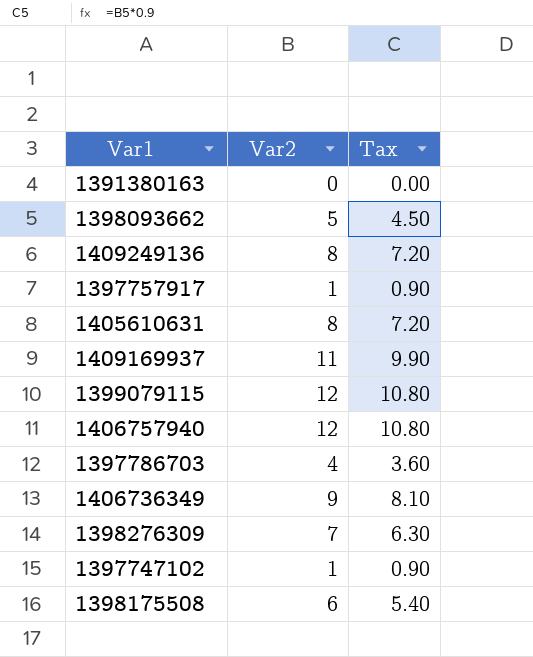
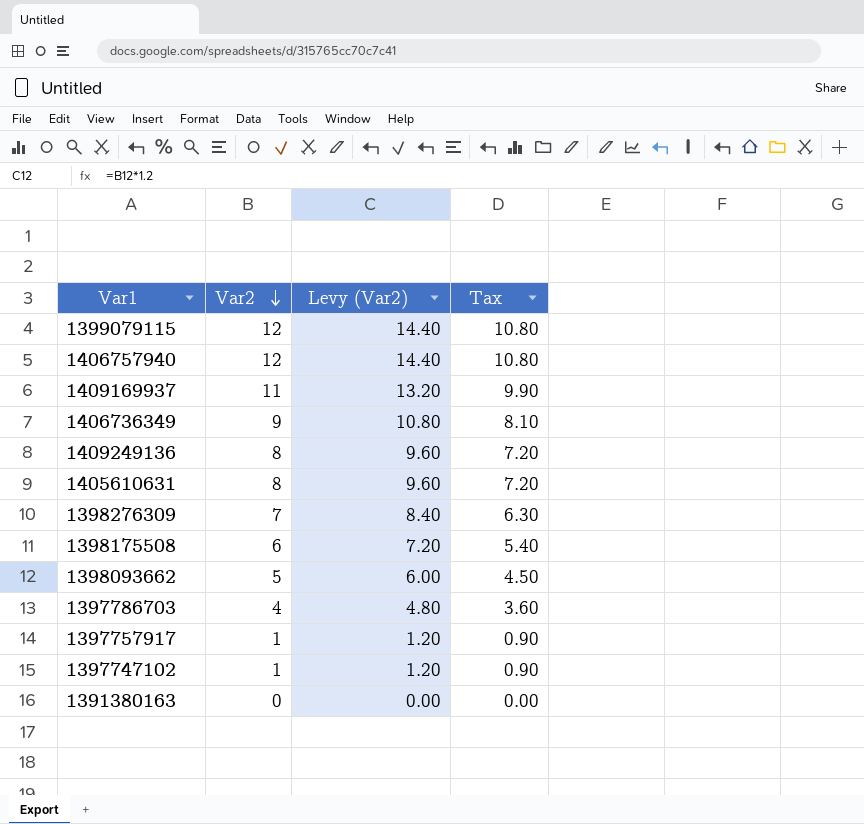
row order: none -> Var2 descending
column Levy (Var2) | formula: none -> [Var2] * 1.2

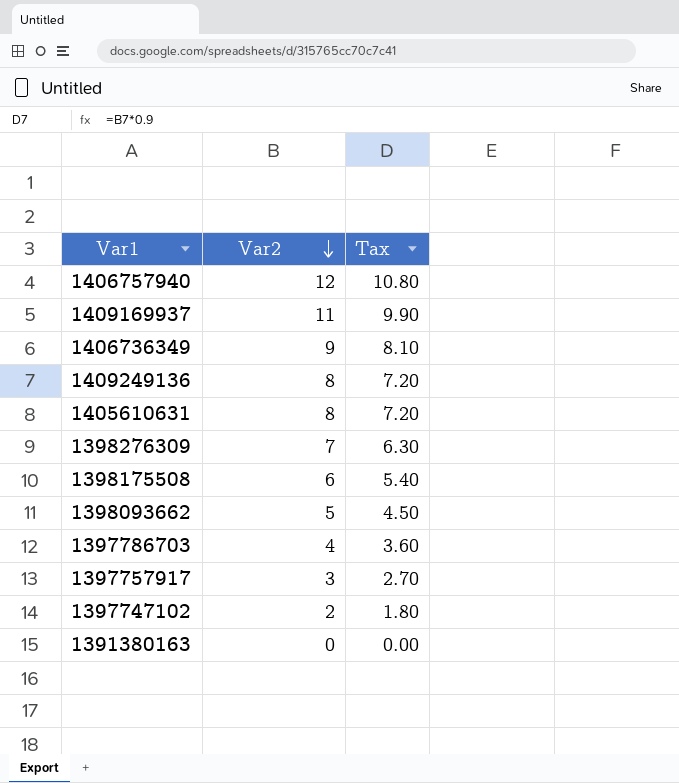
column Levy (Var2) | formula: [Var2] * 1.2 -> none
row 1399079115: 12 | 14.40 | 10.80 -> none
1397757917 | Var2: 1 -> 3
1397757917 | Tax: 0.90 -> 2.70
1397747102 | Var2: 1 -> 2
1397747102 | Tax: 0.90 -> 1.80

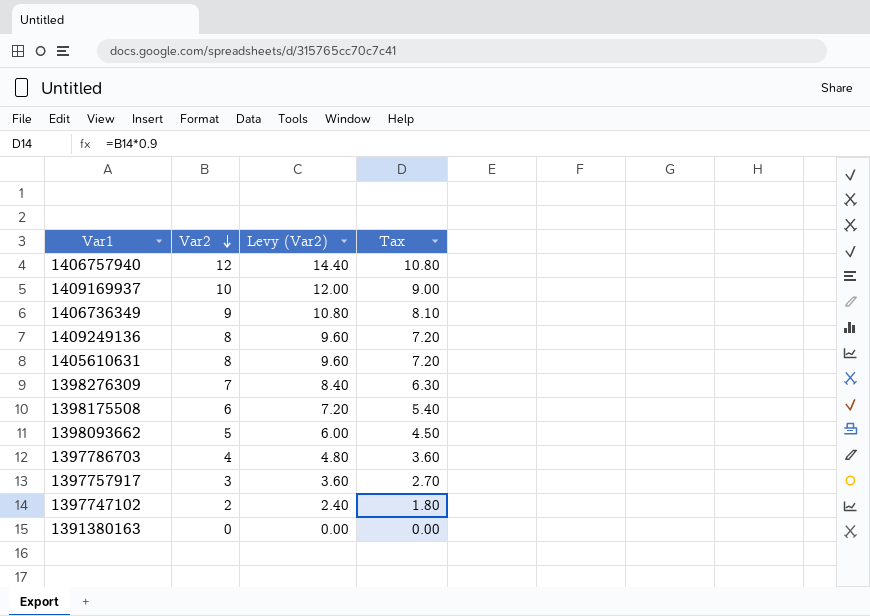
column Levy (Var2) | formula: none -> [Var2] * 1.2
1409169937 | Var2: 11 -> 10
1409169937 | Tax: 9.90 -> 9.00

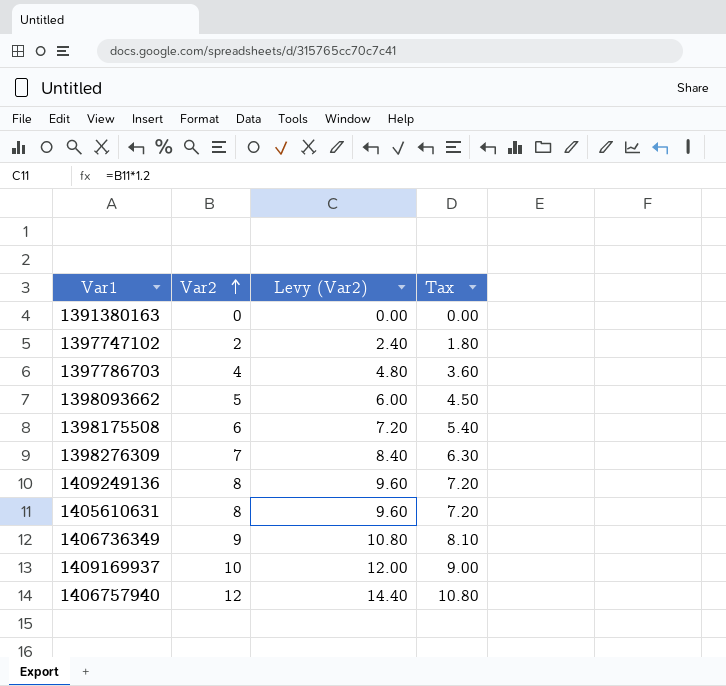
row order: Var2 descending -> Var2 ascending
row 1397757917: 3 | 3.60 | 2.70 -> none

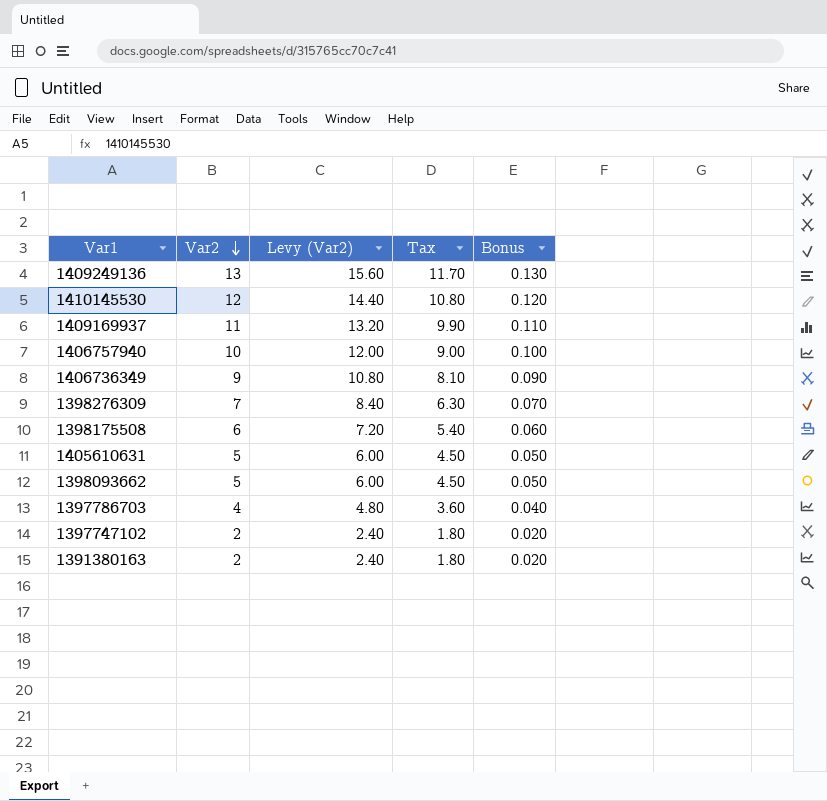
row order: Var2 ascending -> Var2 descending
column Bonus | formula: none -> [Var2] * 0.01
1409249136 | Var2: 8 -> 13
1409249136 | Levy (Var2): 9.60 -> 15.60
1409249136 | Tax: 7.20 -> 11.70
row 1410145530: none -> 12 | 14.40 | 10.80 | 0.120
1409169937 | Var2: 10 -> 11
1409169937 | Levy (Var2): 12.00 -> 13.20
1409169937 | Tax: 9.00 -> 9.90
1406757940 | Var2: 12 -> 10
1406757940 | Levy (Var2): 14.40 -> 12.00
1406757940 | Tax: 10.80 -> 9.00
1405610631 | Var2: 8 -> 5
1405610631 | Levy (Var2): 9.60 -> 6.00
1405610631 | Tax: 7.20 -> 4.50
1391380163 | Var2: 0 -> 2
1391380163 | Levy (Var2): 0.00 -> 2.40
1391380163 | Tax: 0.00 -> 1.80

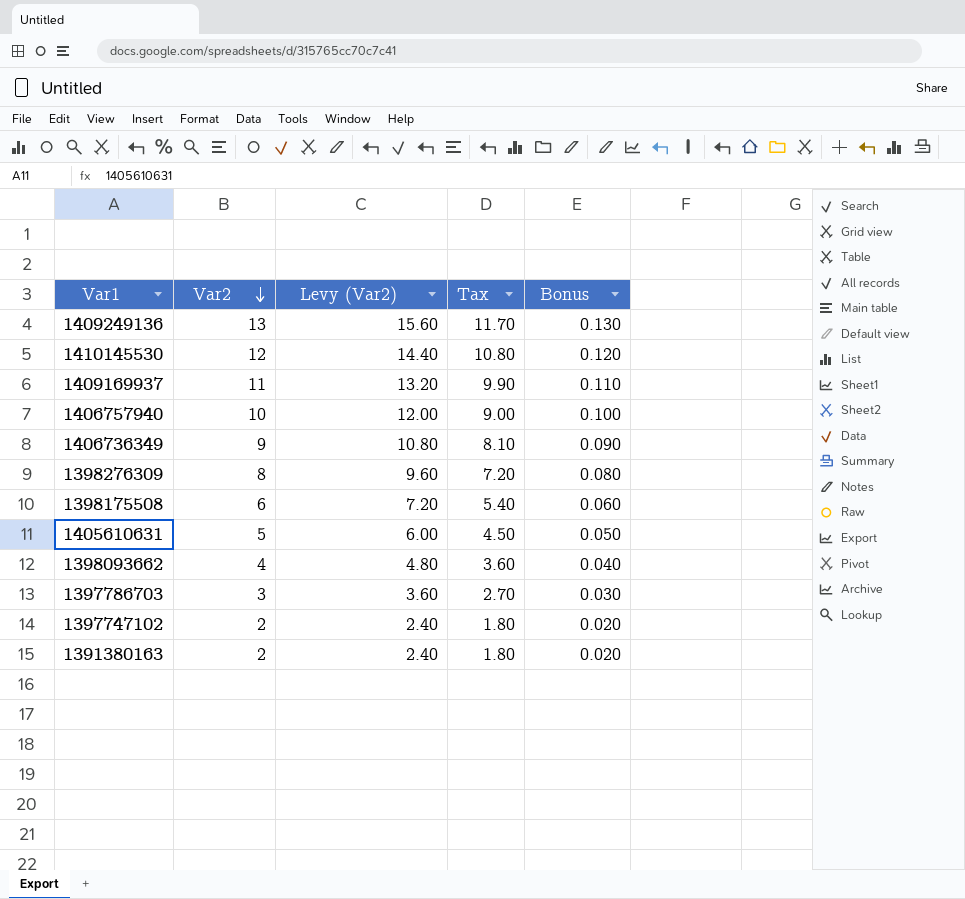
1398276309 | Var2: 7 -> 8
1398276309 | Levy (Var2): 8.40 -> 9.60
1398276309 | Tax: 6.30 -> 7.20
1398276309 | Bonus: 0.070 -> 0.080
1398093662 | Var2: 5 -> 4
1398093662 | Levy (Var2): 6.00 -> 4.80
1398093662 | Tax: 4.50 -> 3.60
1398093662 | Bonus: 0.050 -> 0.040
1397786703 | Var2: 4 -> 3
1397786703 | Levy (Var2): 4.80 -> 3.60
1397786703 | Tax: 3.60 -> 2.70
1397786703 | Bonus: 0.040 -> 0.030

